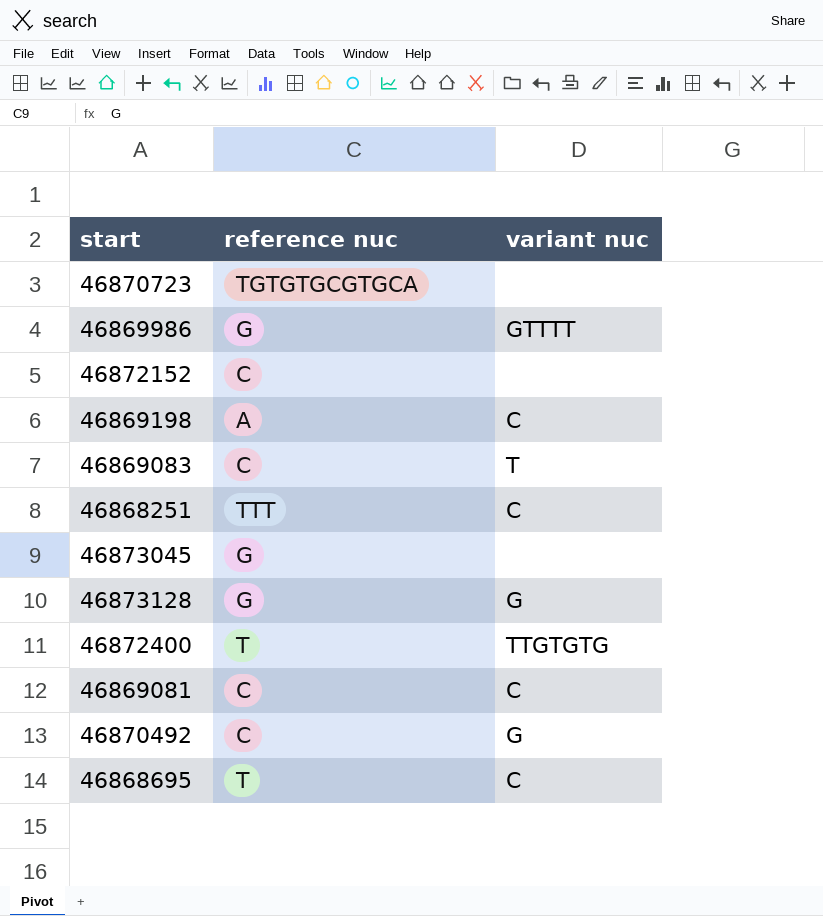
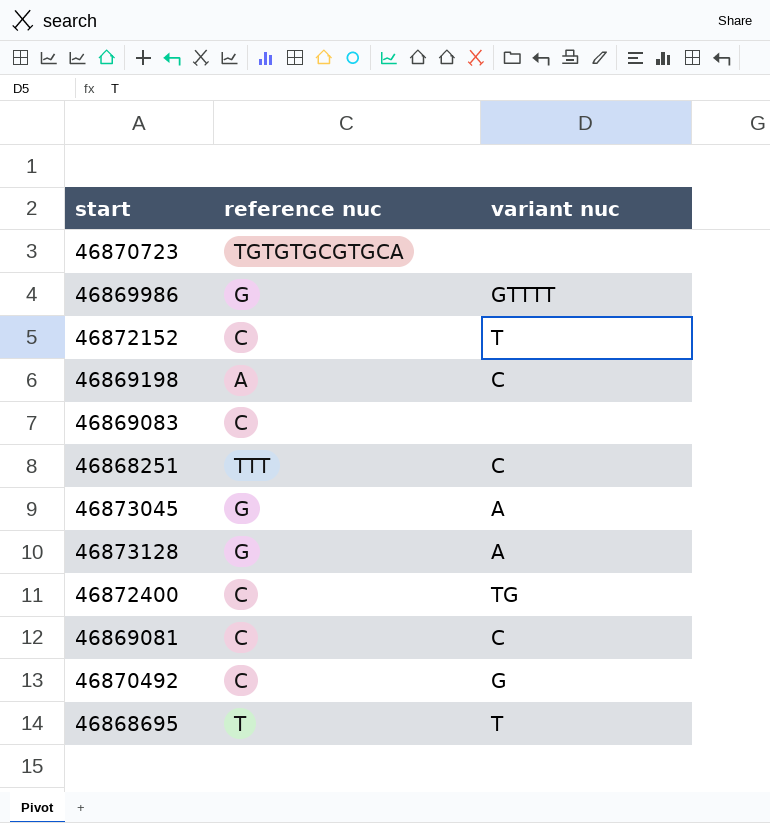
46872152 | variant nuc: none -> T
46869083 | variant nuc: T -> none
46873045 | variant nuc: none -> A
46873128 | variant nuc: G -> A
46872400 | reference nuc: T -> C
46872400 | variant nuc: TTGTGTG -> TG
46868695 | variant nuc: C -> T

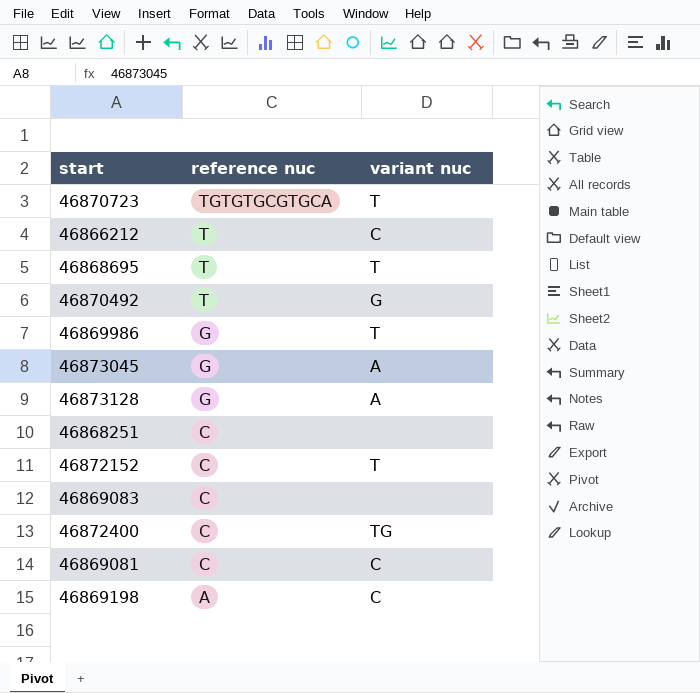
row order: none -> reference nuc descending
46870723 | variant nuc: none -> T
row 46866212: none -> T | C
46870492 | reference nuc: C -> T
46869986 | variant nuc: GTTTT -> T
46868251 | reference nuc: TTT -> C
46868251 | variant nuc: C -> none

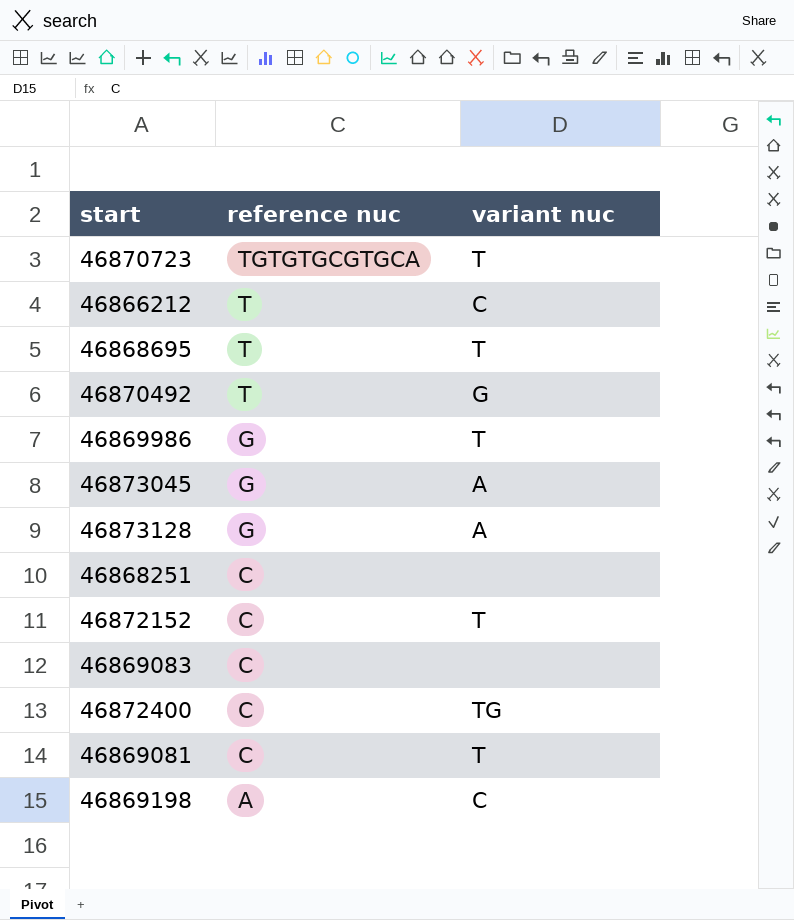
46869081 | variant nuc: C -> T

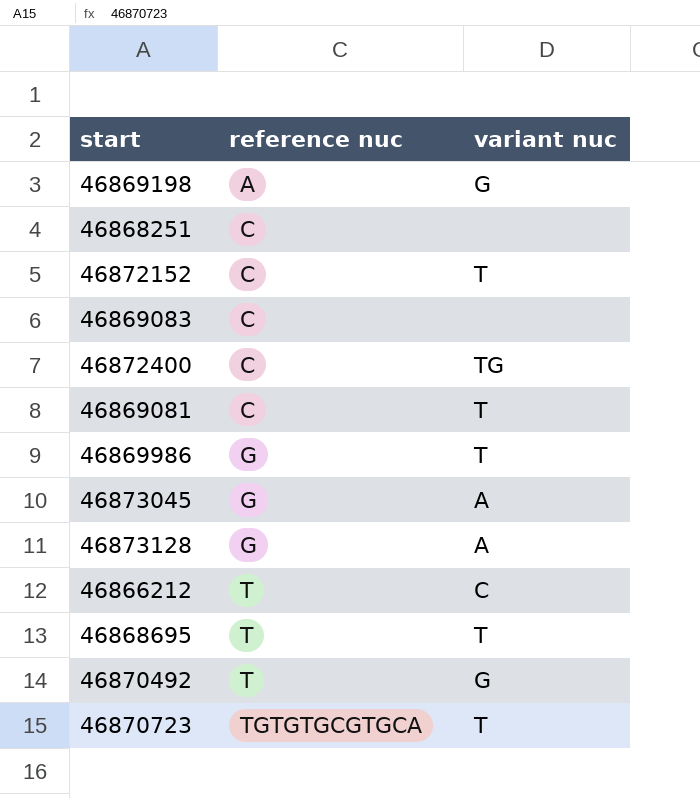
row order: reference nuc descending -> reference nuc ascending
46869198 | variant nuc: C -> G

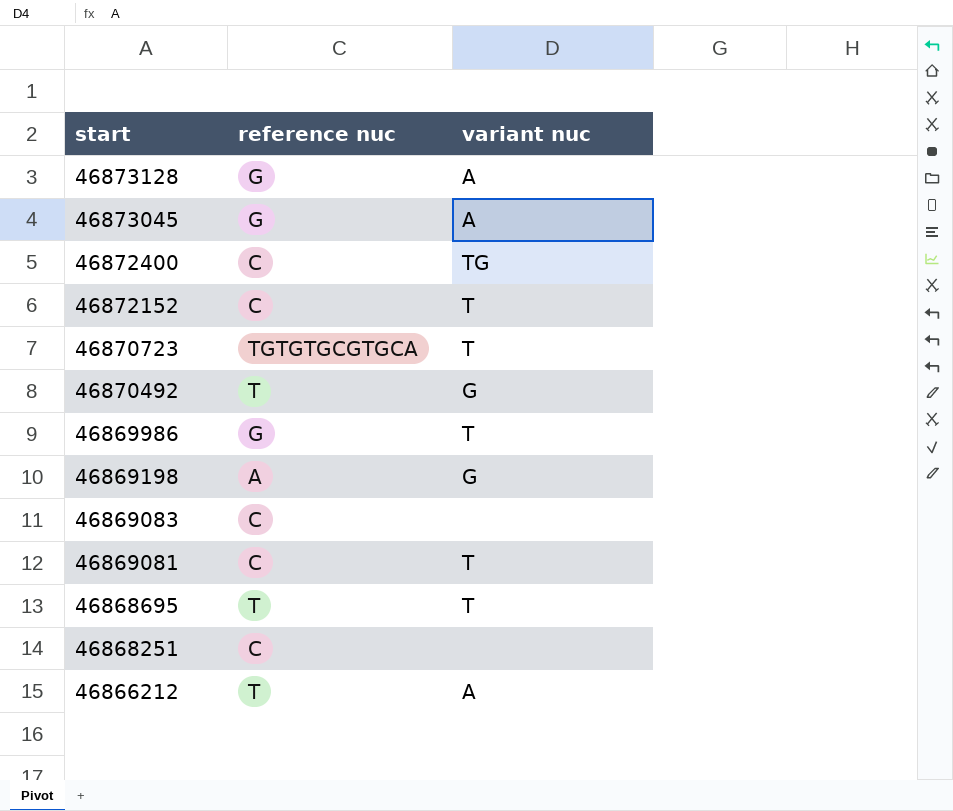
row order: reference nuc ascending -> start descending
46866212 | variant nuc: C -> A

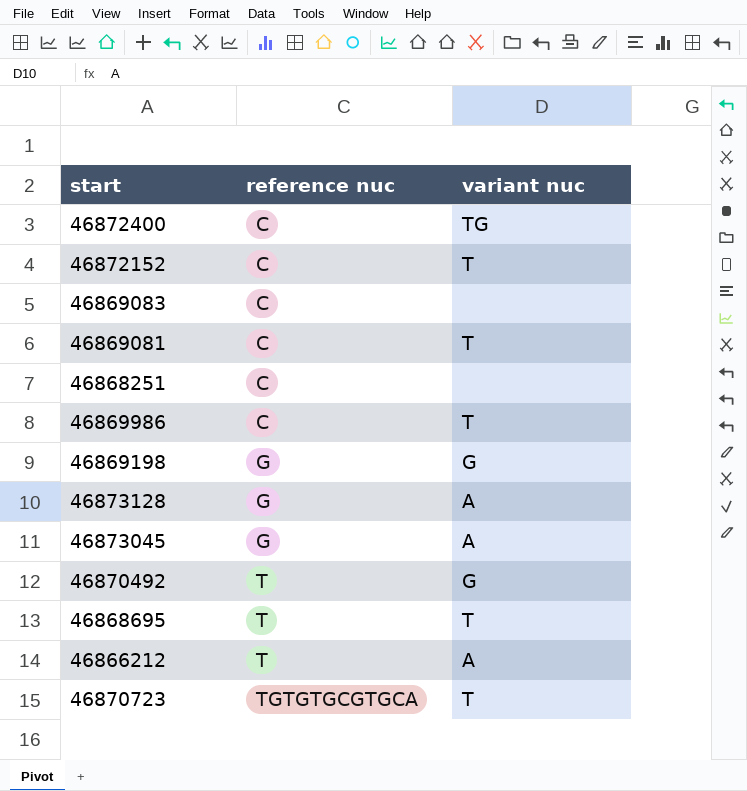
row order: start descending -> reference nuc ascending
46869986 | reference nuc: G -> C
46869198 | reference nuc: A -> G

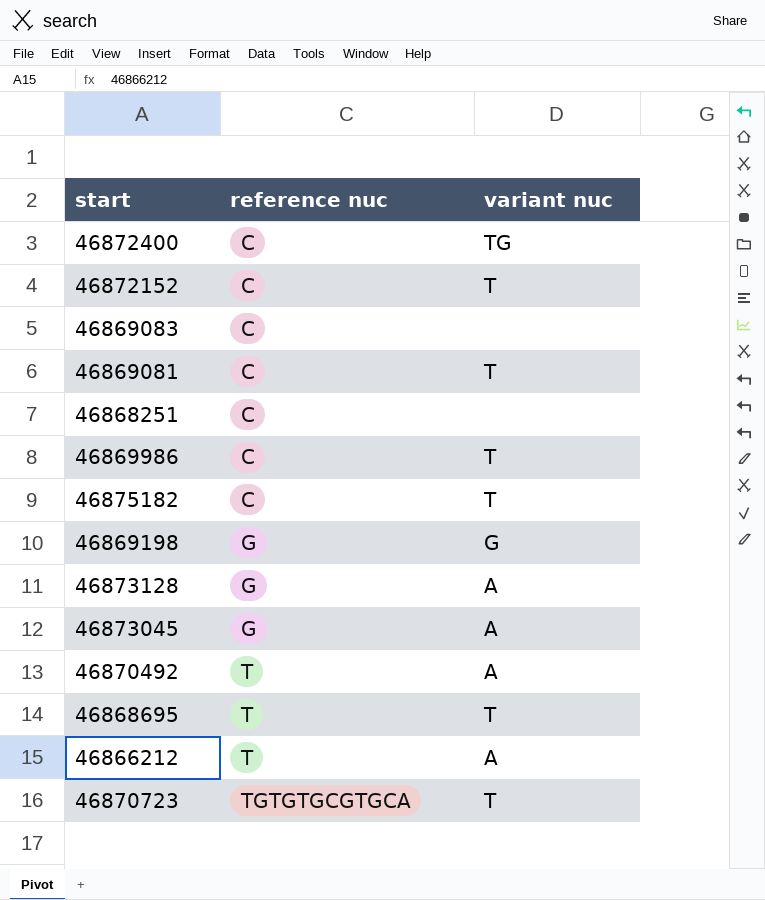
row 46875182: none -> C | T
46870492 | variant nuc: G -> A

